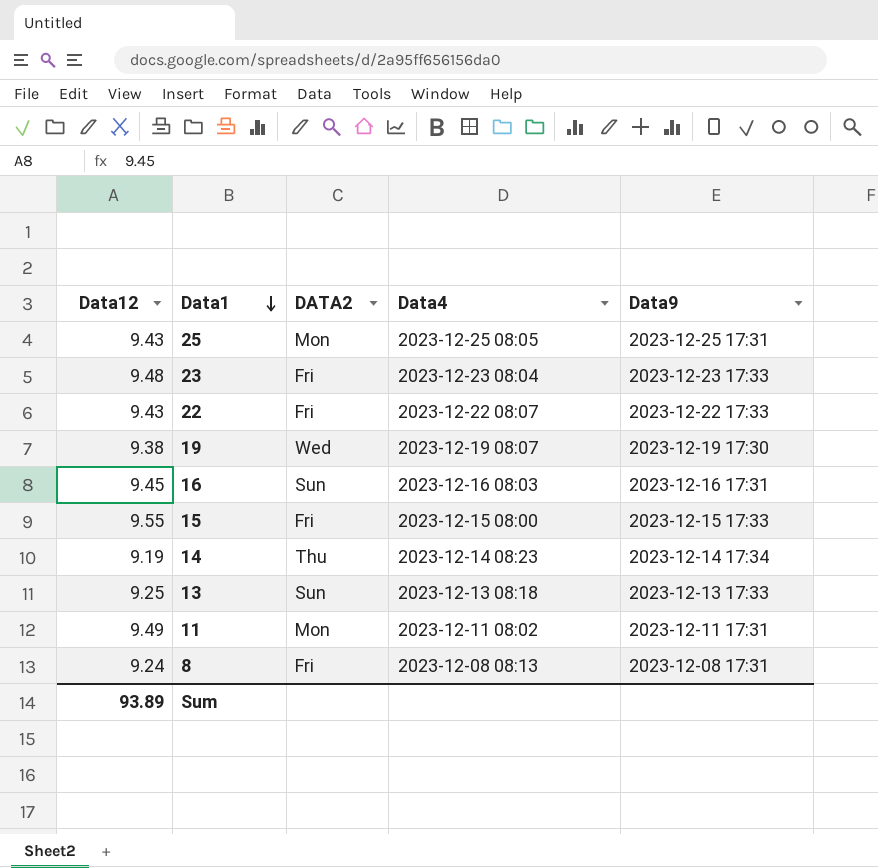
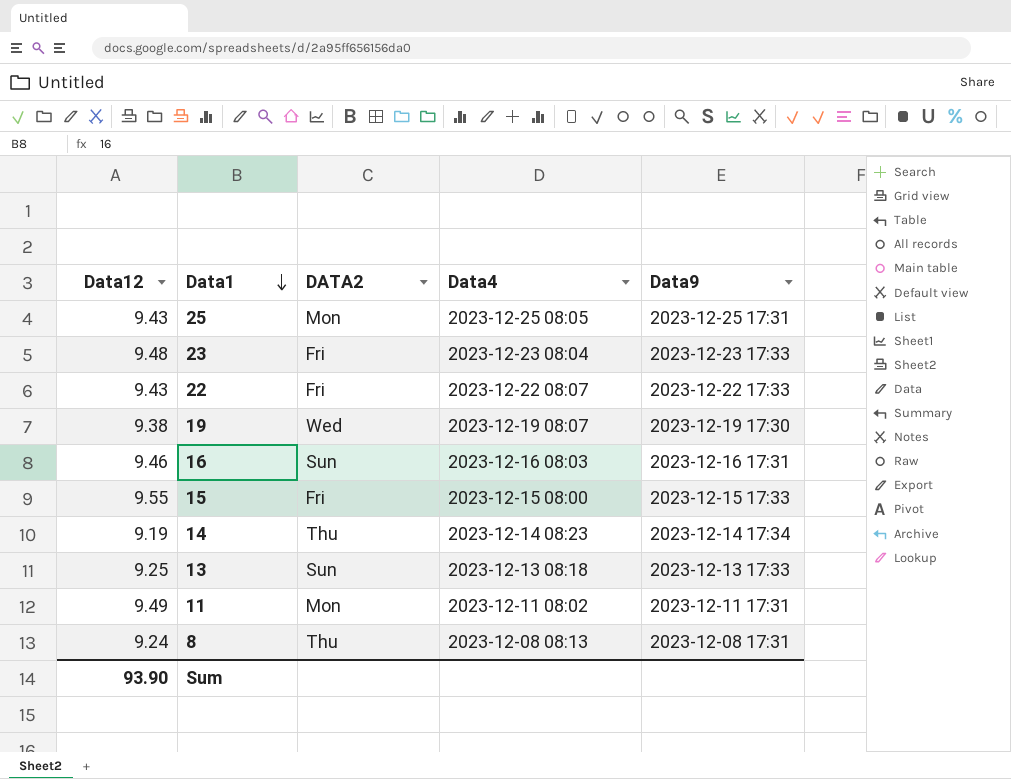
16 | Data12: 9.45 -> 9.46
8 | DATA2: Fri -> Thu
Sum | Data12: 93.89 -> 93.90

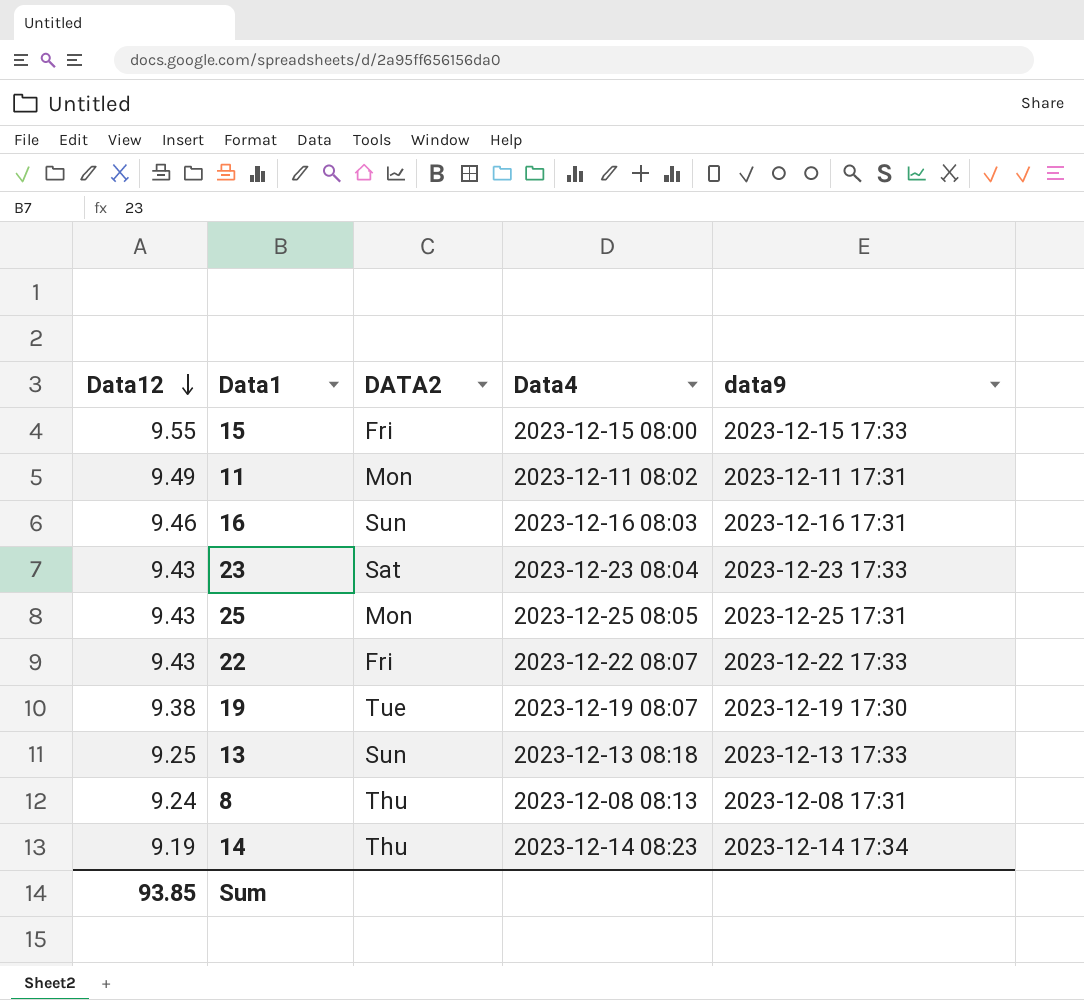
row order: Data1 descending -> Data12 descending
column name: Data9 -> data9
23 | Data12: 9.48 -> 9.43
23 | DATA2: Fri -> Sat
19 | DATA2: Wed -> Tue
Sum | Data12: 93.90 -> 93.85

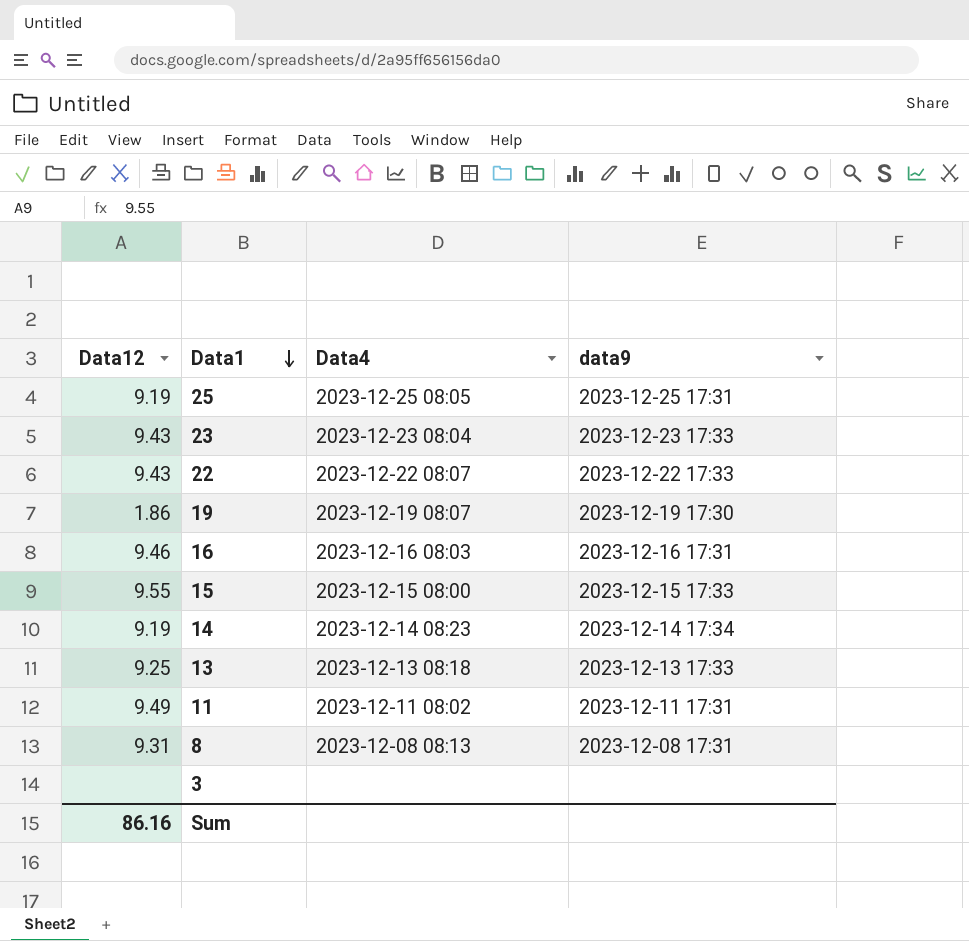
row order: Data12 descending -> Data1 descending
column DATA2 | position: 3 -> none
25 | Data12: 9.43 -> 9.19
19 | Data12: 9.38 -> 1.86
8 | Data12: 9.24 -> 9.31
row 3: none -> none | none | none
Sum | Data12: 93.85 -> 86.16

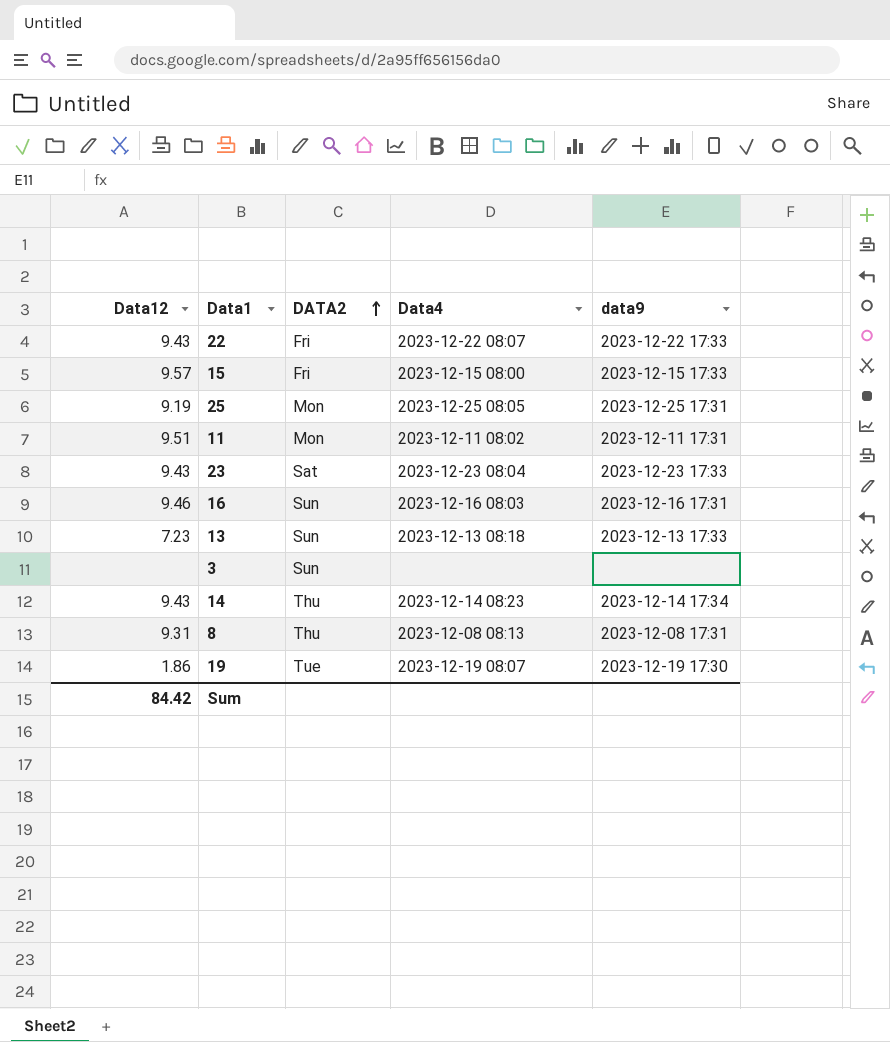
row order: Data1 descending -> DATA2 ascending
column DATA2 | position: none -> 3
15 | Data12: 9.55 -> 9.57
11 | Data12: 9.49 -> 9.51
13 | Data12: 9.25 -> 7.23
14 | Data12: 9.19 -> 9.43
Sum | Data12: 86.16 -> 84.42

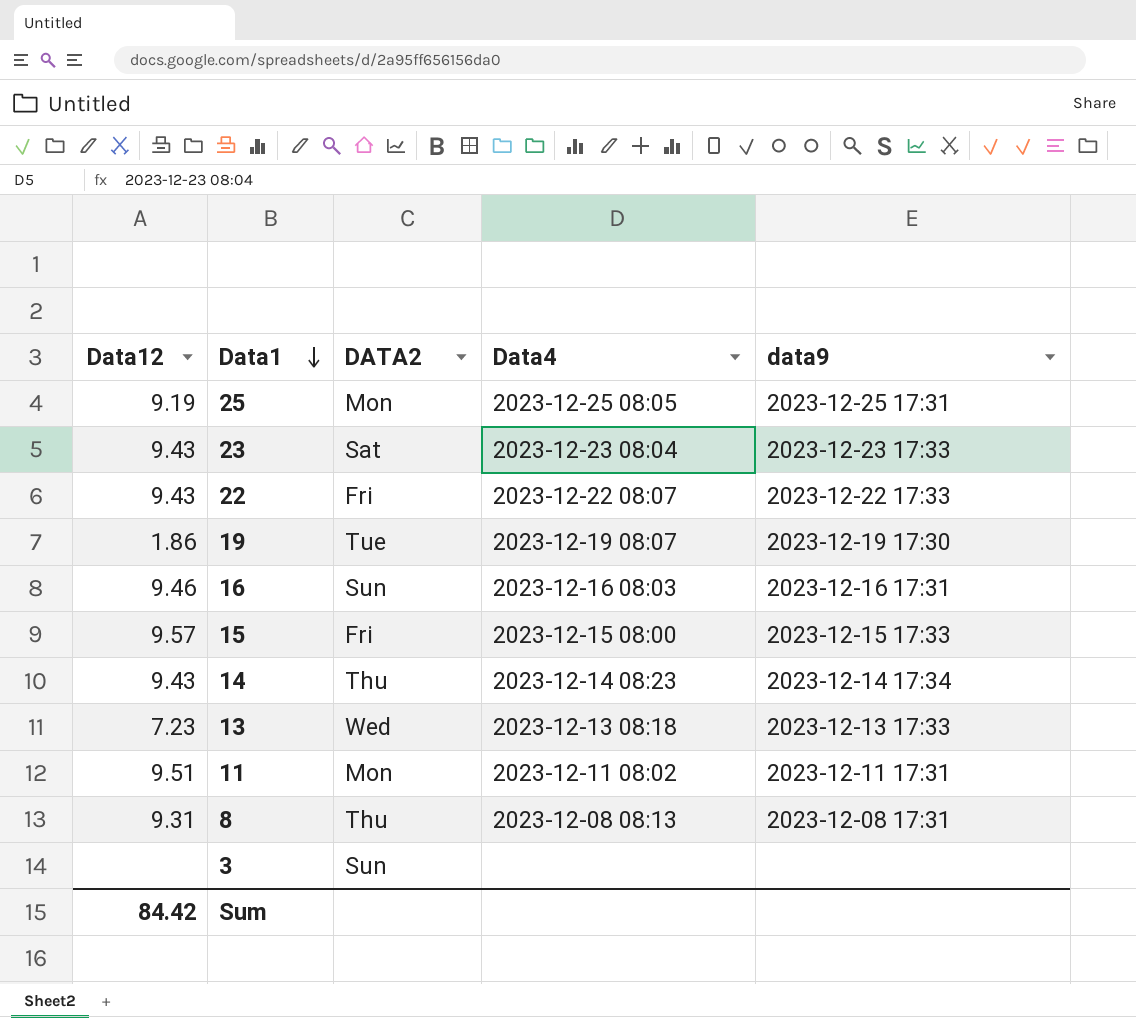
row order: DATA2 ascending -> Data1 descending
13 | DATA2: Sun -> Wed

